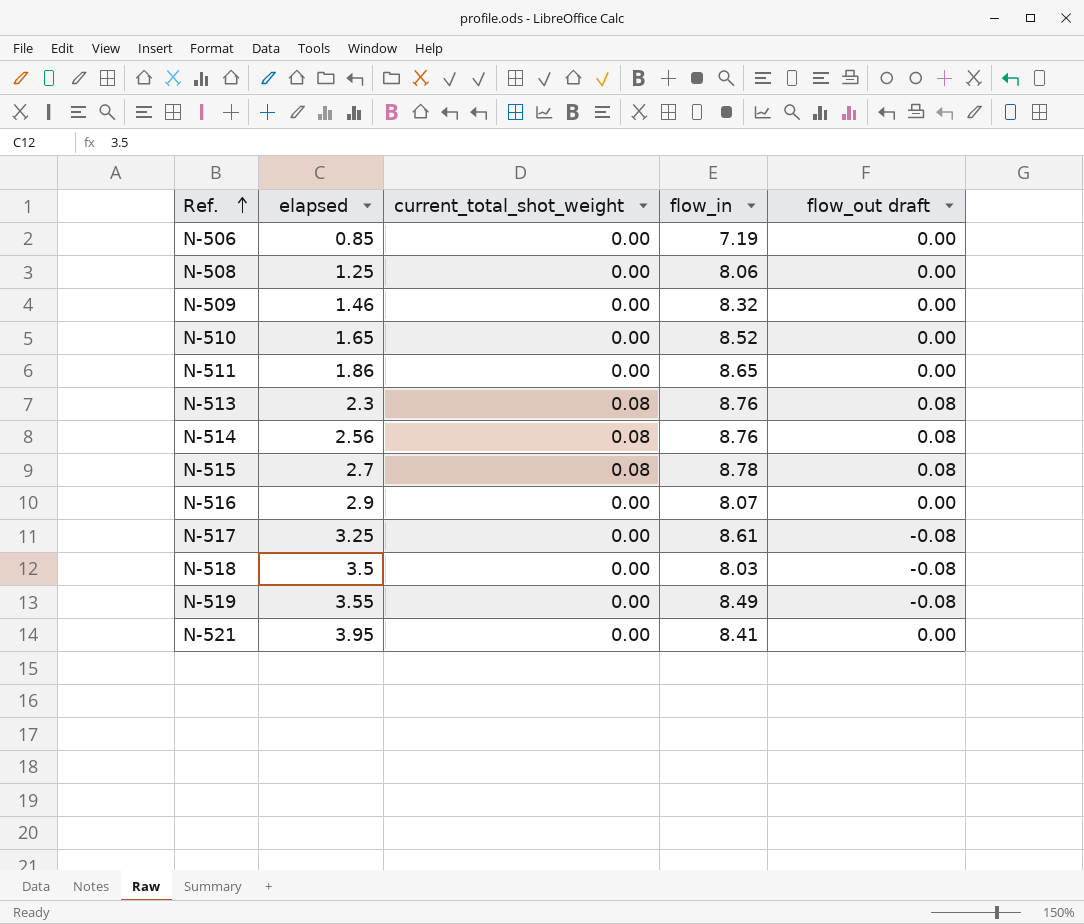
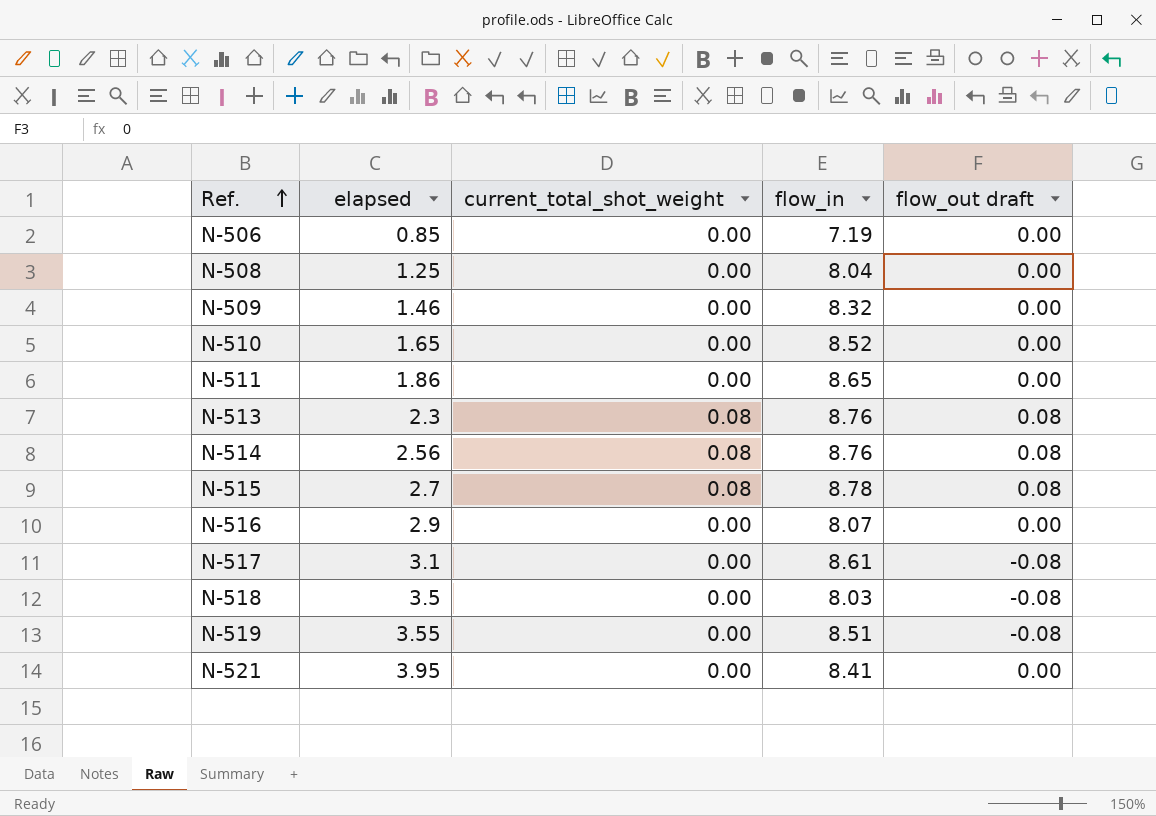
N-508 | flow_in: 8.06 -> 8.04
N-517 | elapsed: 3.25 -> 3.1
N-519 | flow_in: 8.49 -> 8.51

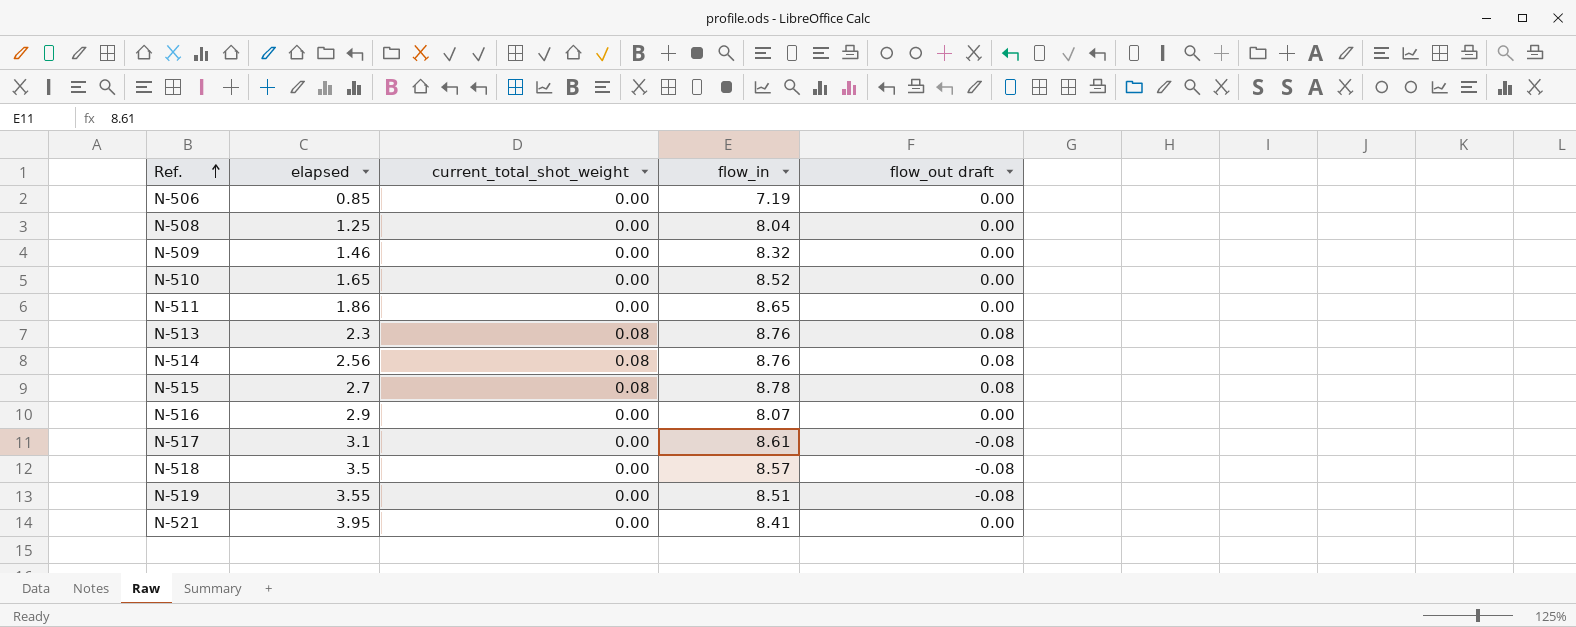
N-518 | flow_in: 8.03 -> 8.57

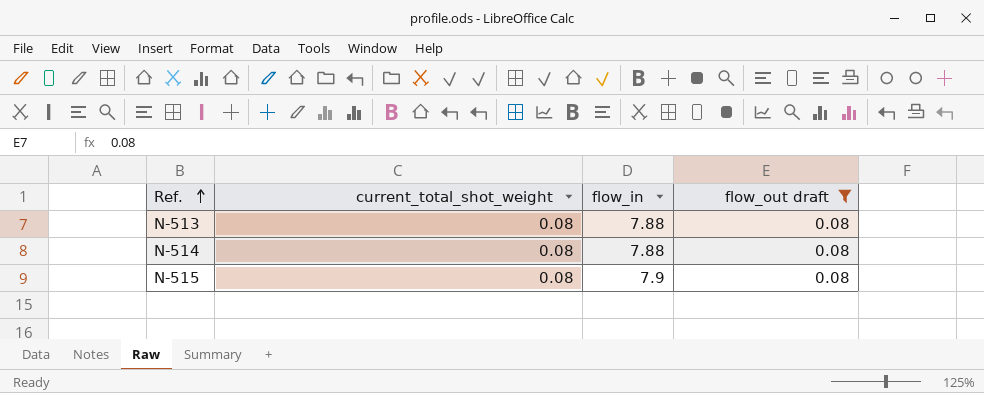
filter: none -> flow_out draft = 0.08
column elapsed | position: 2 -> none
N-513 | flow_in: 8.76 -> 7.88
N-514 | flow_in: 8.76 -> 7.88
N-515 | flow_in: 8.78 -> 7.9

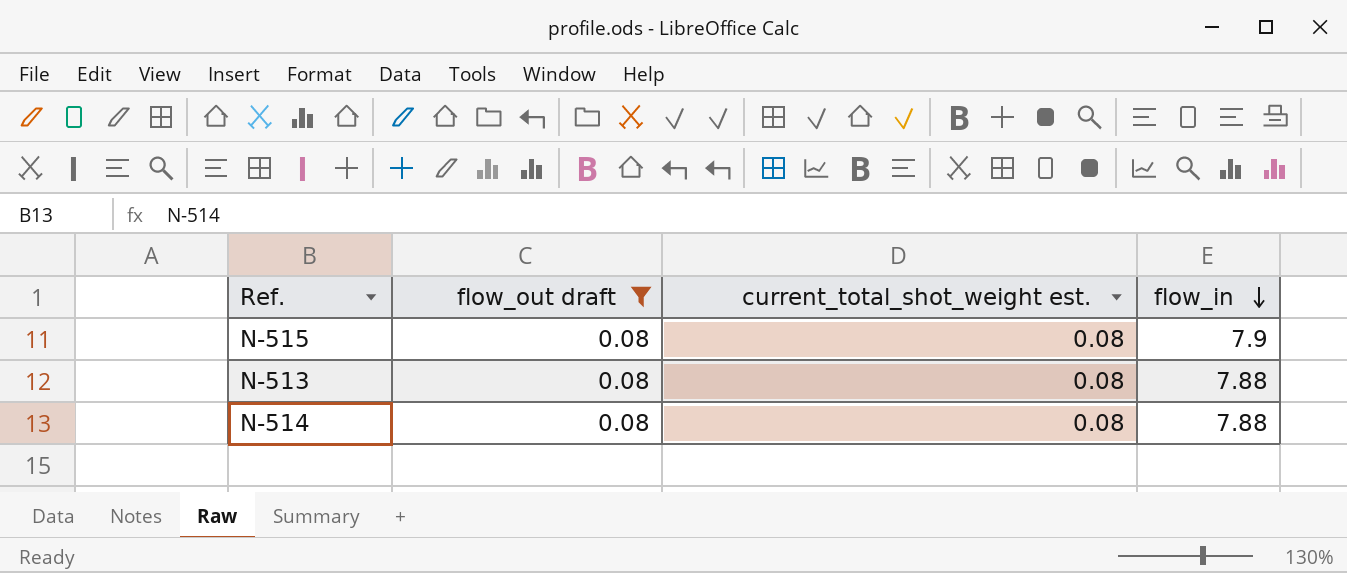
row order: Ref. ascending -> flow_in descending
column flow_out draft | position: 4 -> 2
column name: current_total_shot_weight -> current_total_shot_weight est.

